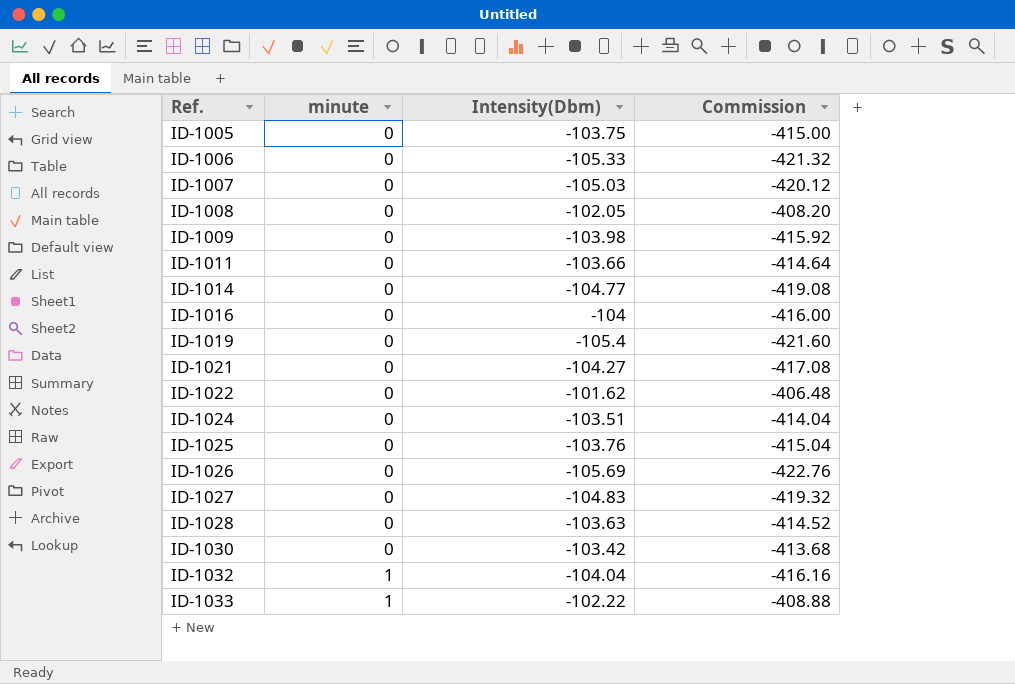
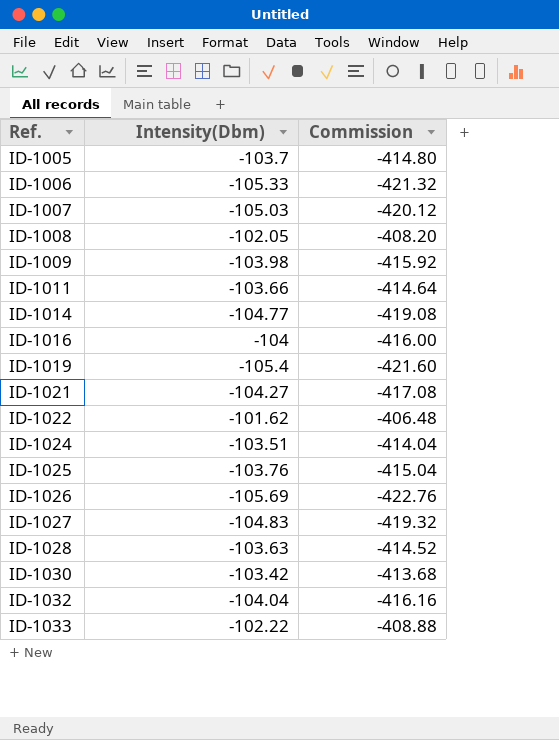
column minute | position: 2 -> none
ID-1005 | Intensity(Dbm): -103.75 -> -103.7
ID-1005 | Commission: -415.00 -> -414.80

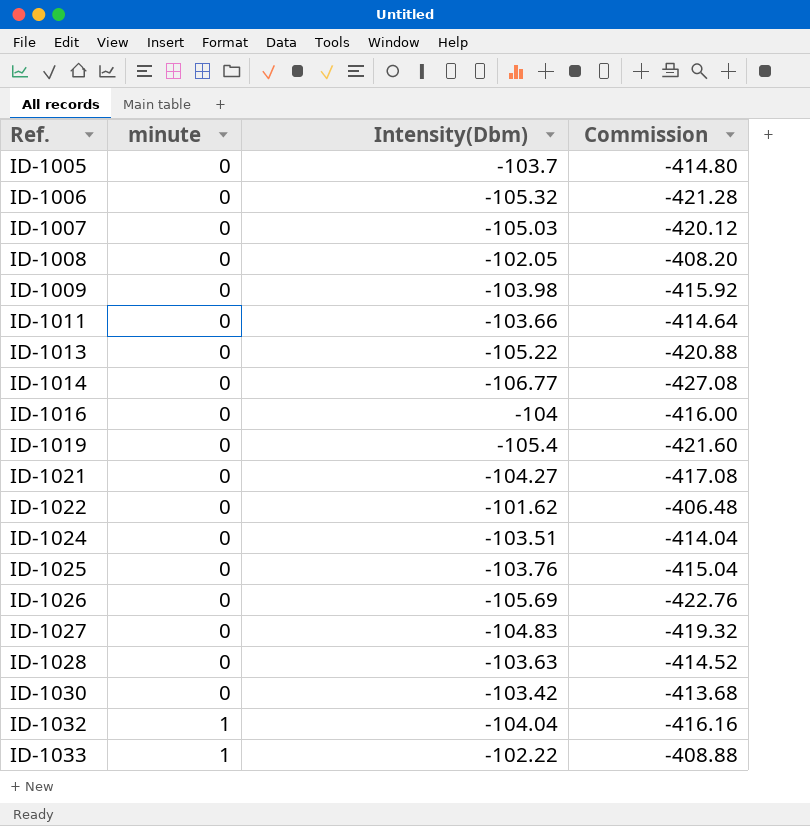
column minute | position: none -> 2
ID-1006 | Intensity(Dbm): -105.33 -> -105.32
ID-1006 | Commission: -421.32 -> -421.28
row ID-1013: none -> 0 | -105.22 | -420.88
ID-1014 | Intensity(Dbm): -104.77 -> -106.77
ID-1014 | Commission: -419.08 -> -427.08

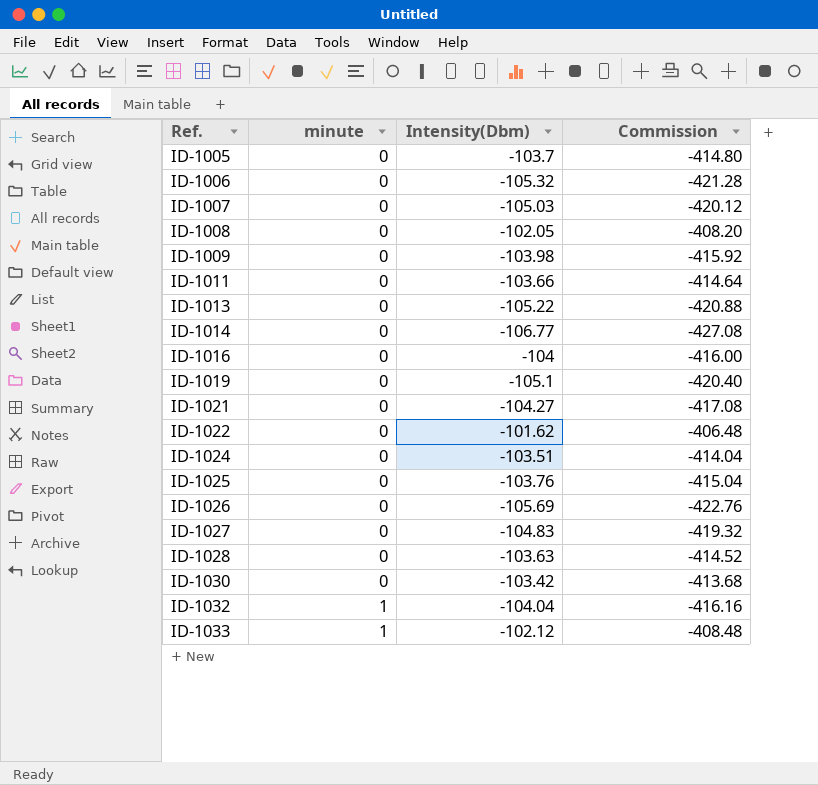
ID-1019 | Intensity(Dbm): -105.4 -> -105.1
ID-1019 | Commission: -421.60 -> -420.40
ID-1033 | Intensity(Dbm): -102.22 -> -102.12
ID-1033 | Commission: -408.88 -> -408.48

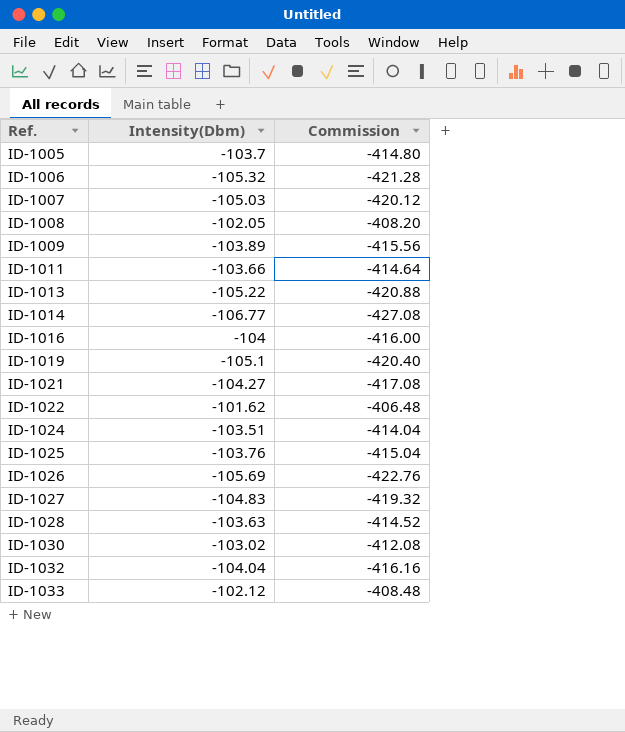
column minute | position: 2 -> none
ID-1009 | Intensity(Dbm): -103.98 -> -103.89
ID-1009 | Commission: -415.92 -> -415.56
ID-1030 | Intensity(Dbm): -103.42 -> -103.02
ID-1030 | Commission: -413.68 -> -412.08

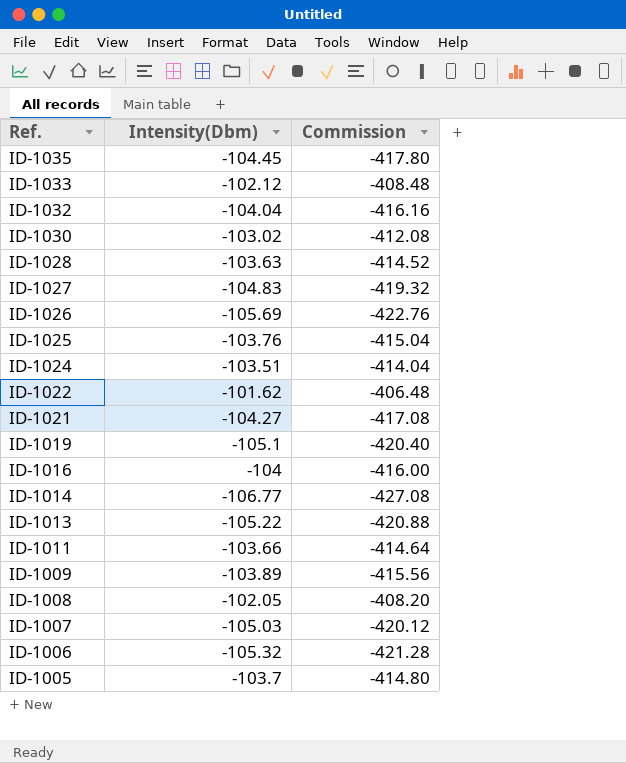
row order: Ref. ascending -> Ref. descending
row ID-1035: none -> -104.45 | -417.80

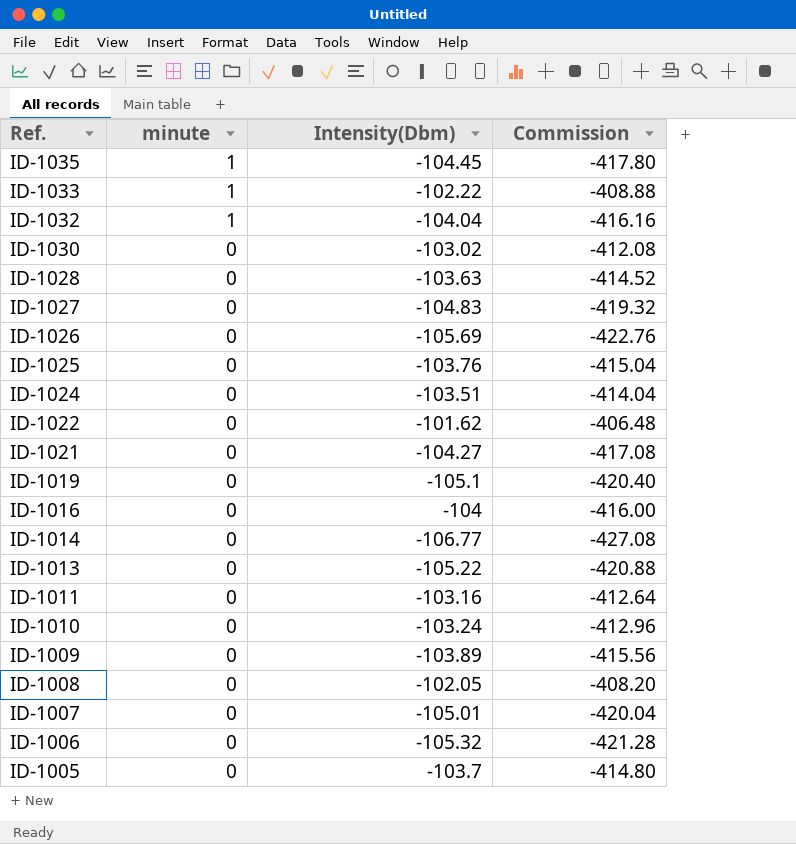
column minute | position: none -> 2
ID-1033 | Intensity(Dbm): -102.12 -> -102.22
ID-1033 | Commission: -408.48 -> -408.88
ID-1011 | Intensity(Dbm): -103.66 -> -103.16
ID-1011 | Commission: -414.64 -> -412.64
row ID-1010: none -> 0 | -103.24 | -412.96
ID-1007 | Intensity(Dbm): -105.03 -> -105.01
ID-1007 | Commission: -420.12 -> -420.04

